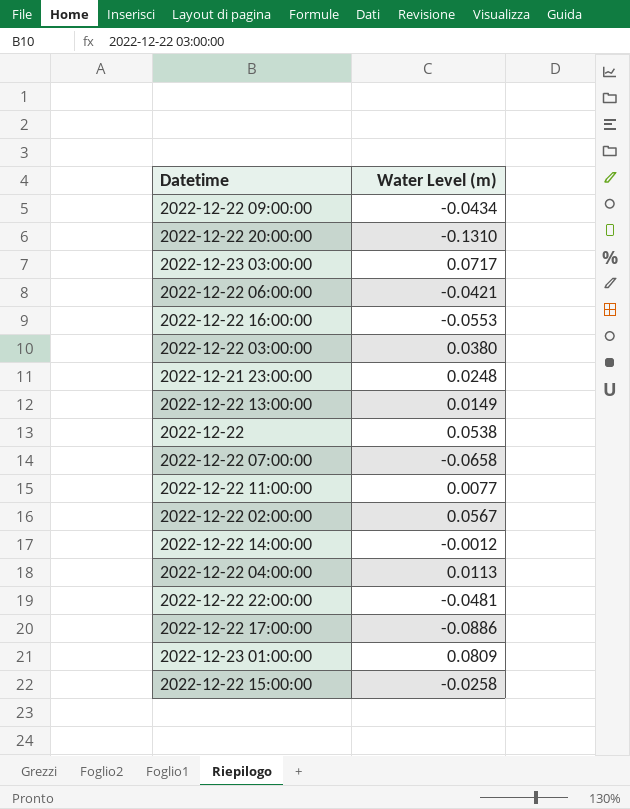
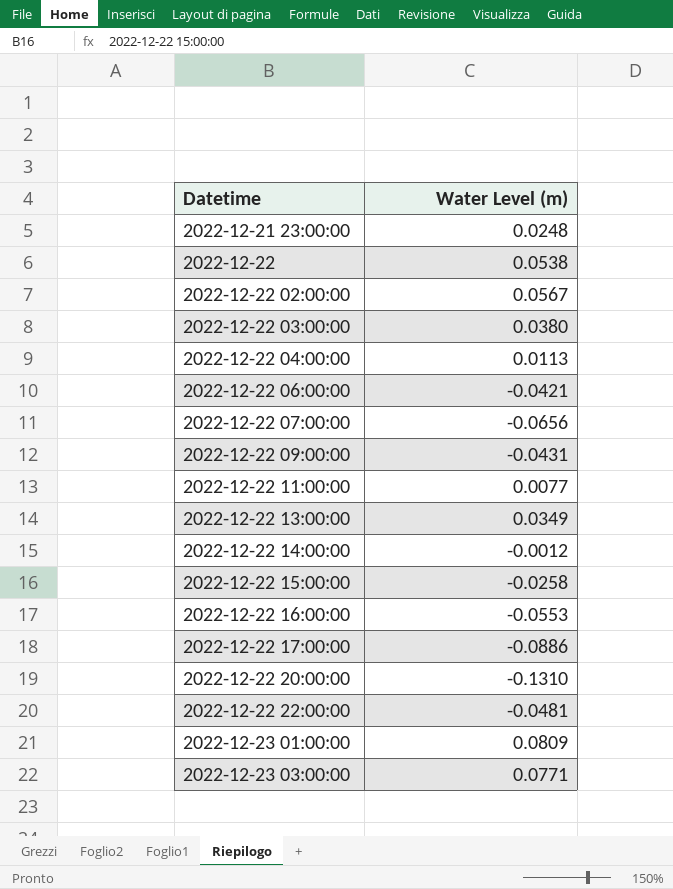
row order: none -> Datetime ascending
2022-12-22 07:00:00 | Water Level (m): -0.0658 -> -0.0656
2022-12-22 09:00:00 | Water Level (m): -0.0434 -> -0.0431
2022-12-22 13:00:00 | Water Level (m): 0.0149 -> 0.0349
2022-12-23 03:00:00 | Water Level (m): 0.0717 -> 0.0771

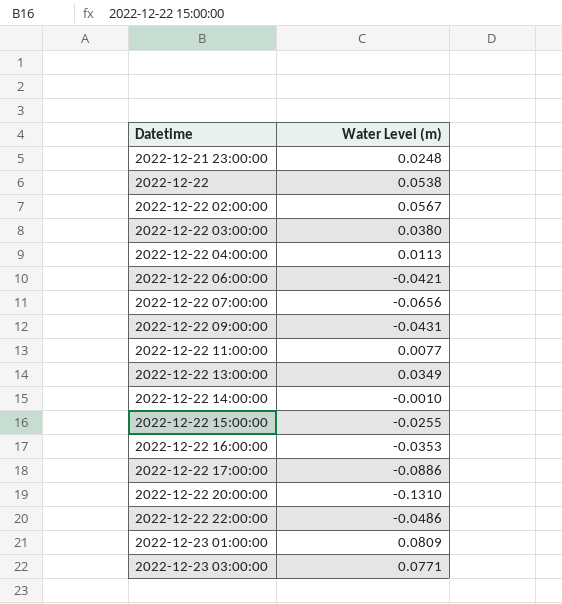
2022-12-22 14:00:00 | Water Level (m): -0.0012 -> -0.0010
2022-12-22 15:00:00 | Water Level (m): -0.0258 -> -0.0255
2022-12-22 16:00:00 | Water Level (m): -0.0553 -> -0.0353
2022-12-22 22:00:00 | Water Level (m): -0.0481 -> -0.0486

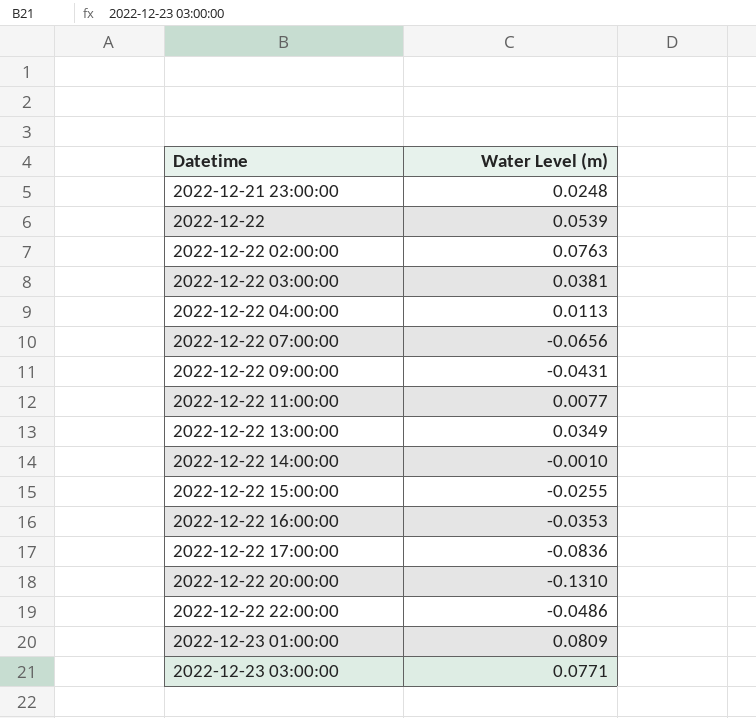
row 2022-12-22 06:00:00: -0.0421 -> none
2022-12-22 | Water Level (m): 0.0538 -> 0.0539
2022-12-22 02:00:00 | Water Level (m): 0.0567 -> 0.0763
2022-12-22 03:00:00 | Water Level (m): 0.0380 -> 0.0381
2022-12-22 17:00:00 | Water Level (m): -0.0886 -> -0.0836

